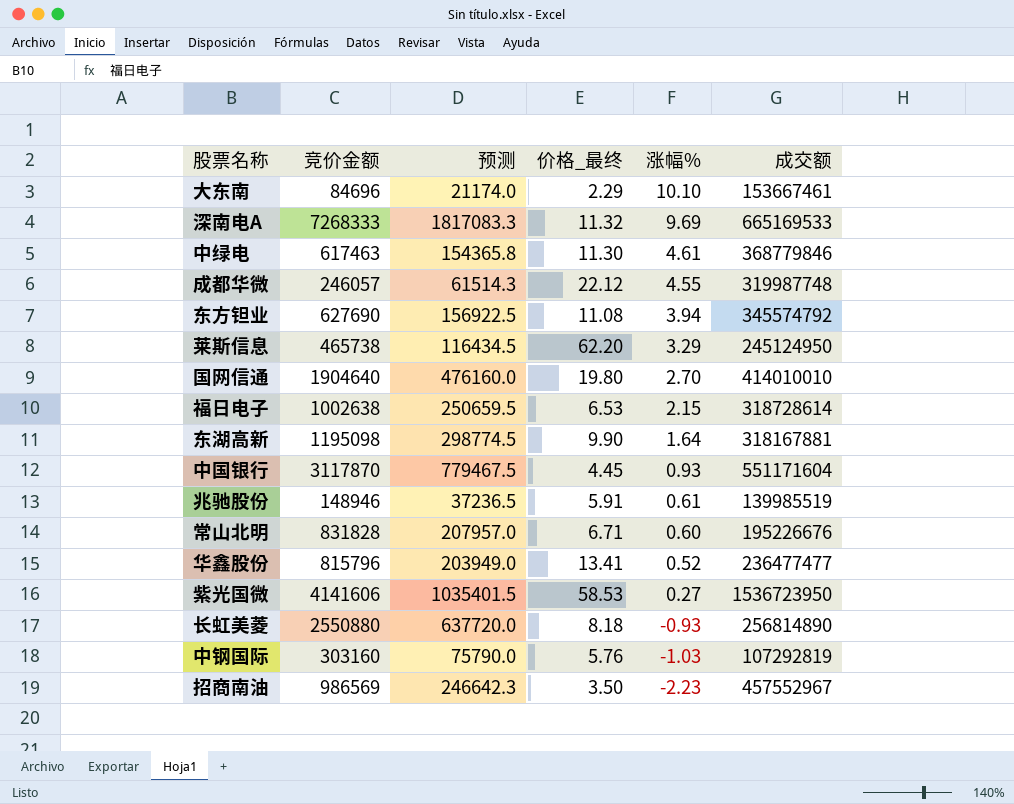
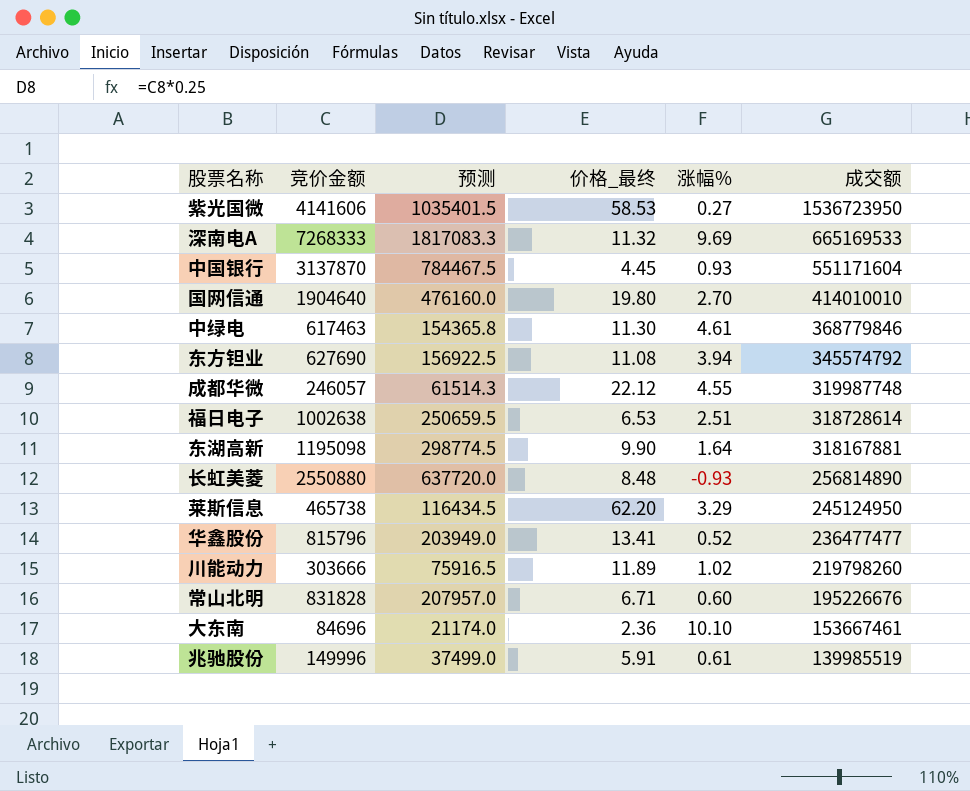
row order: 涨幅% descending -> 成交额 descending
row 中钢国际: 303160 | 75790.0 | 5.76 | -1.03 | 107292819 -> none
row 招商南油: 986569 | 246642.3 | 3.50 | -2.23 | 457552967 -> none
中国银行 | 竞价金额: 3117870 -> 3137870
中国银行 | 预测: 779467.5 -> 784467.5
福日电子 | 涨幅%: 2.15 -> 2.51
长虹美菱 | 价格_最终: 8.18 -> 8.48
row 川能动力: none -> 303666 | 75916.5 | 11.89 | 1.02 | 219798260
大东南 | 价格_最终: 2.29 -> 2.36
兆驰股份 | 竞价金额: 148946 -> 149996
兆驰股份 | 预测: 37236.5 -> 37499.0

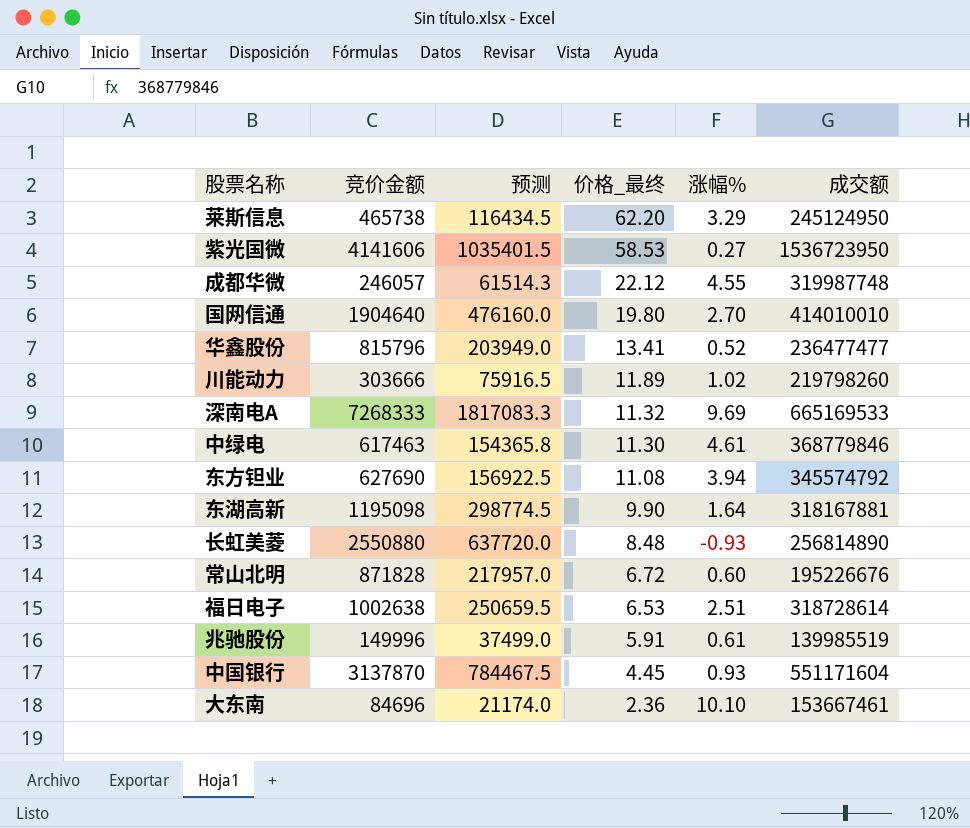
row order: 成交额 descending -> 价格_最终 descending
常山北明 | 竞价金额: 831828 -> 871828
常山北明 | 预测: 207957.0 -> 217957.0
常山北明 | 价格_最终: 6.71 -> 6.72

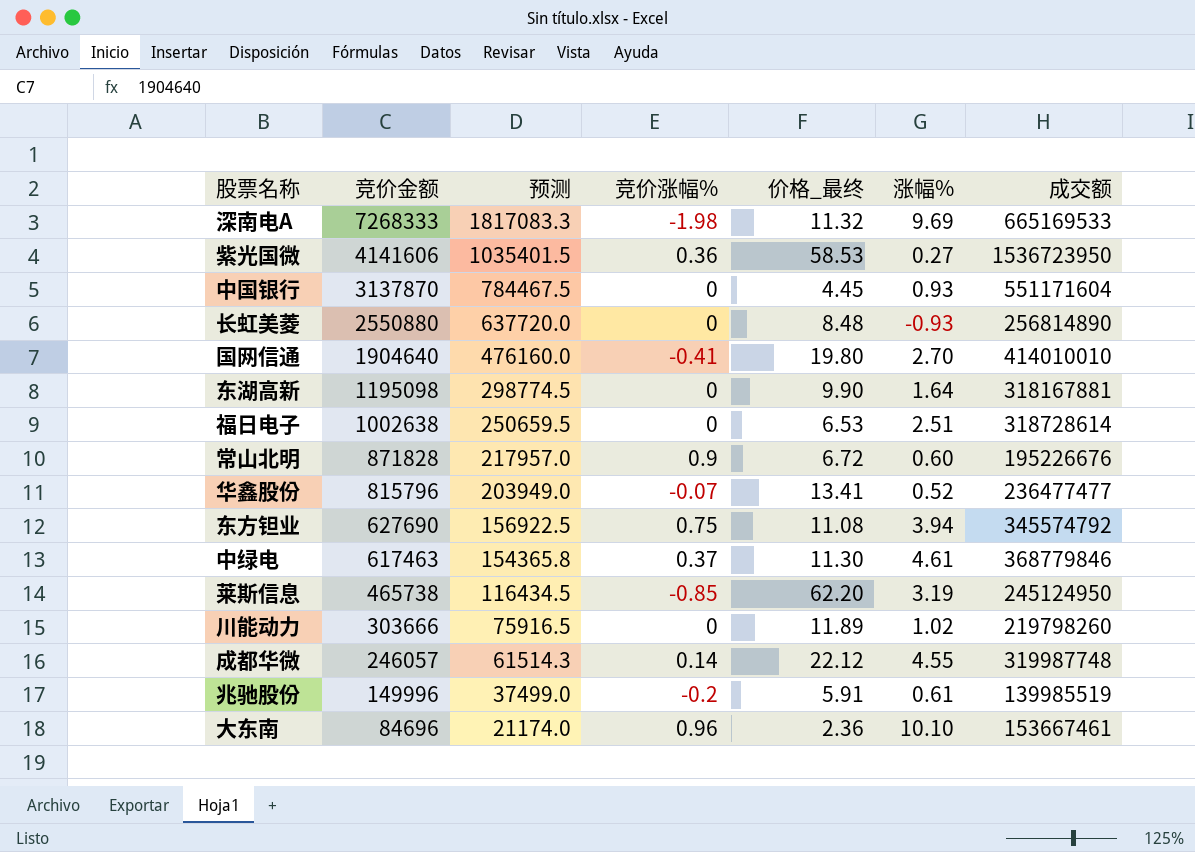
row order: 价格_最终 descending -> 竞价金额 descending
column 竞价涨幅% | position: none -> 4
莱斯信息 | 涨幅%: 3.29 -> 3.19

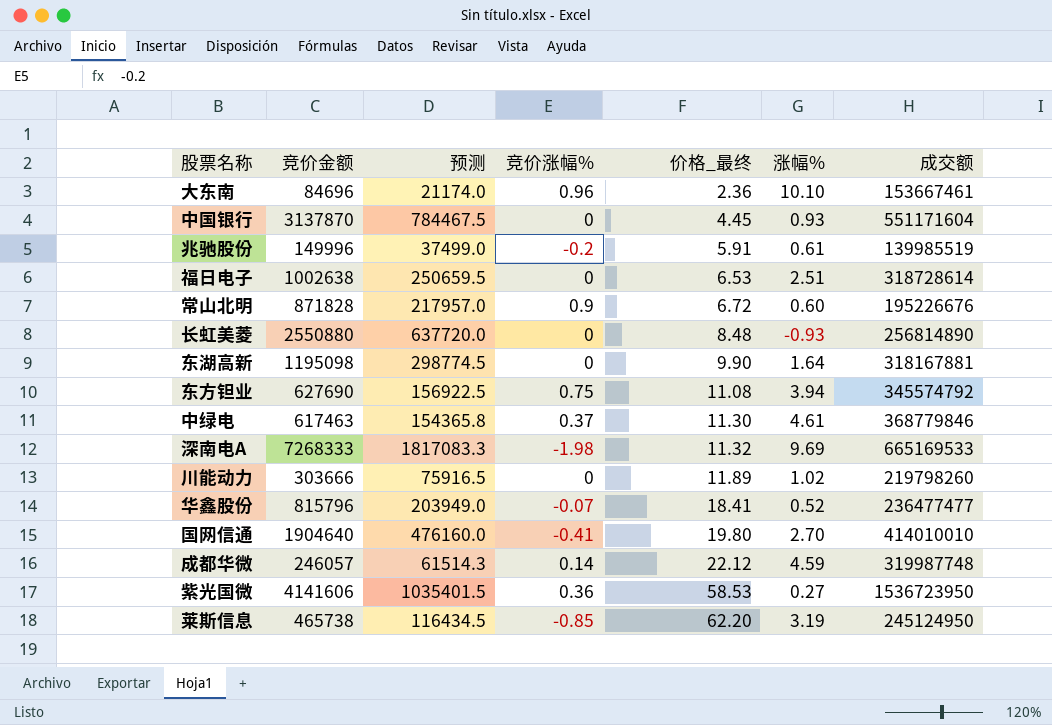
row order: 竞价金额 descending -> 价格_最终 ascending
华鑫股份 | 价格_最终: 13.41 -> 18.41
成都华微 | 涨幅%: 4.55 -> 4.59

